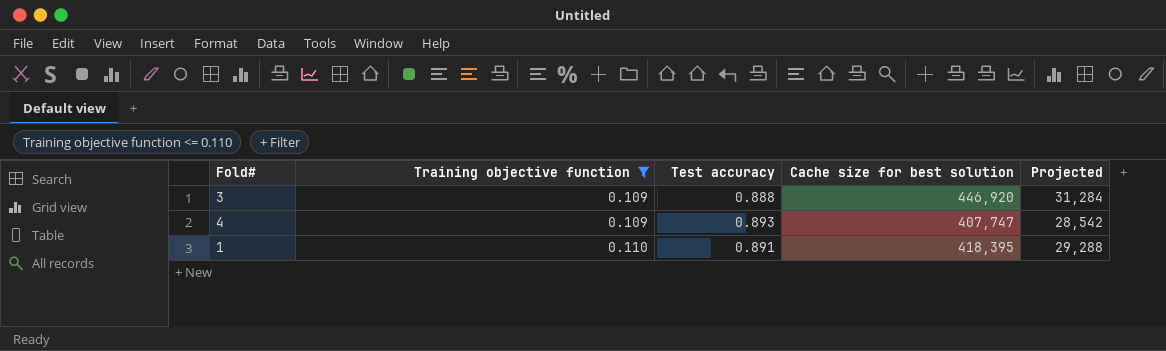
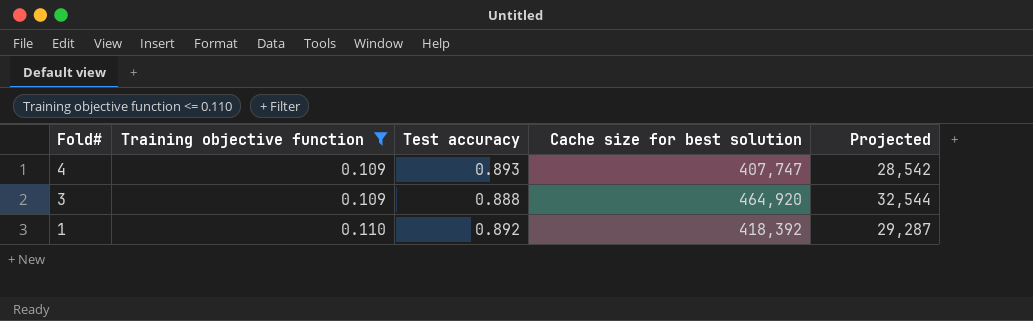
row order: Training objective function ascending -> Fold# descending
3 | Cache size for best solution: 446,920 -> 464,920
3 | Projected: 31,284 -> 32,544
1 | Test accuracy: 0.891 -> 0.892
1 | Cache size for best solution: 418,395 -> 418,392
1 | Projected: 29,288 -> 29,287

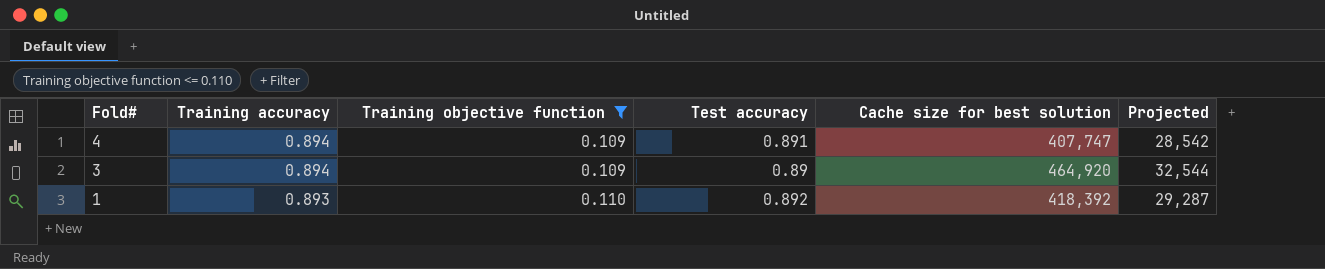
column Training accuracy | position: none -> 2
4 | Test accuracy: 0.893 -> 0.891
3 | Test accuracy: 0.888 -> 0.89

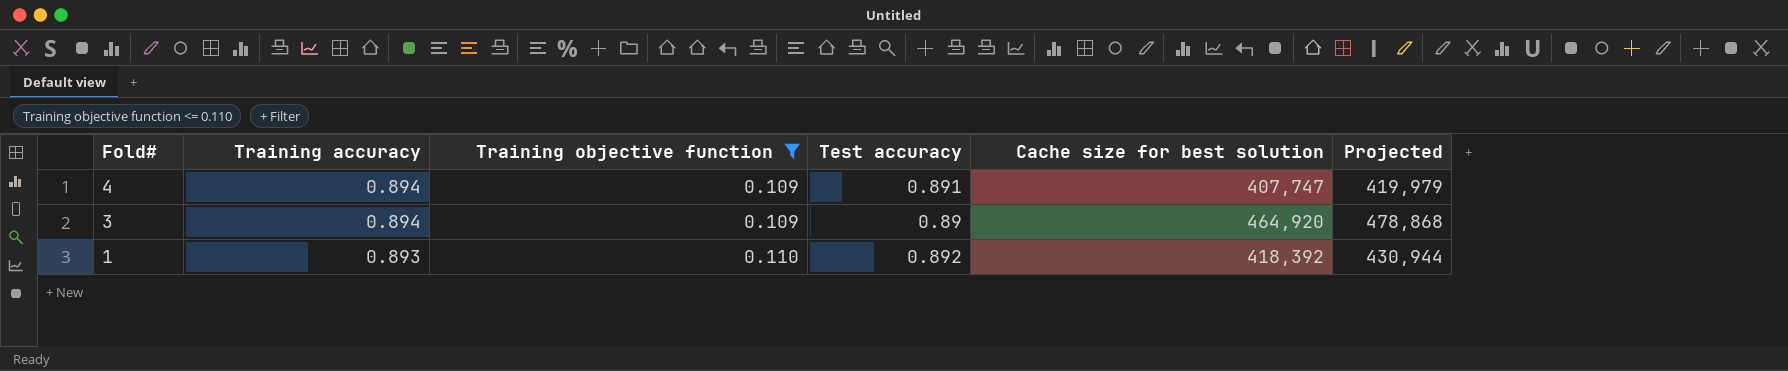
column Projected | formula: [Cache size for best solution] * 0.07 -> [Cache size for best solution] * 1.03

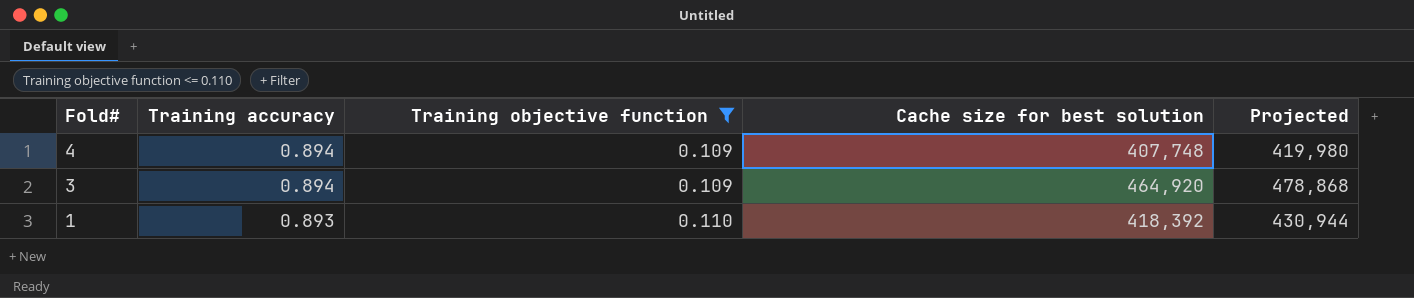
column Test accuracy | position: 4 -> none
4 | Cache size for best solution: 407,747 -> 407,748
4 | Projected: 419,979 -> 419,980

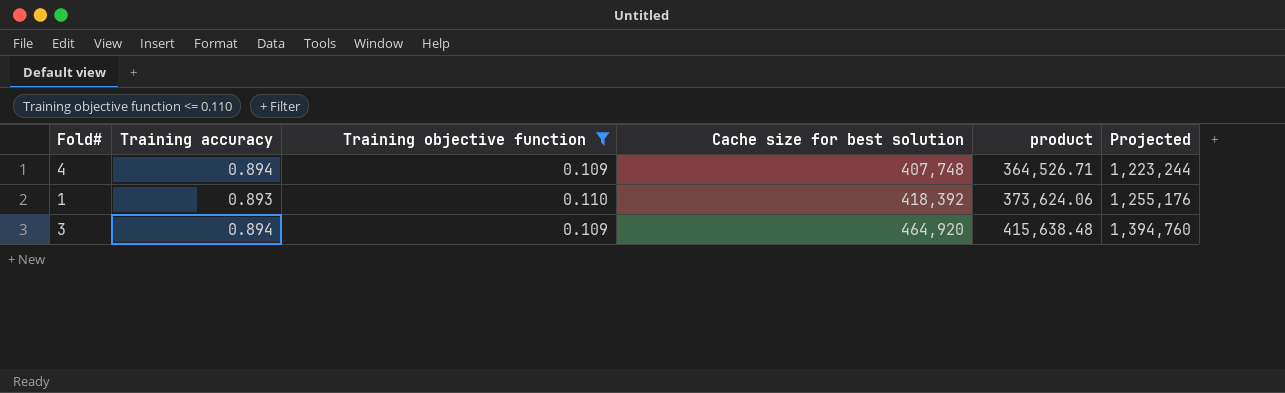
row order: Fold# descending -> Cache size for best solution ascending
column product | formula: none -> [Training accuracy] * [Cache size for best solution]
column Projected | formula: [Cache size for best solution] * 1.03 -> [Cache size for best solution] * 3

